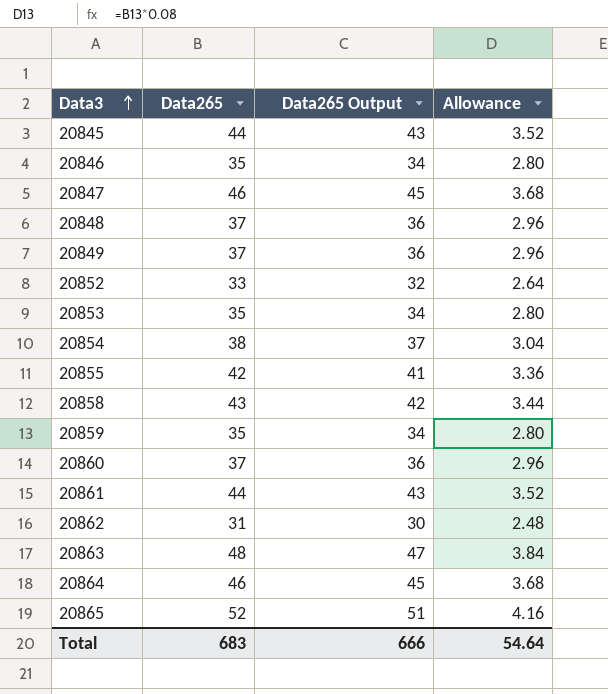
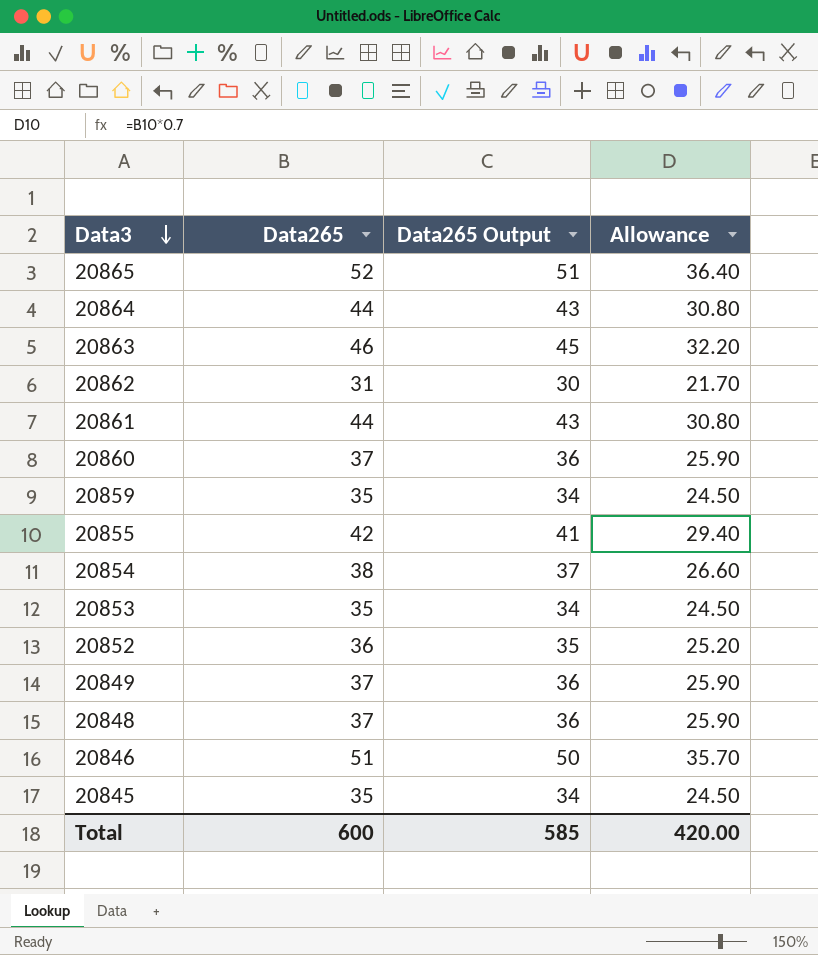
row order: Data3 ascending -> Data3 descending
column Allowance | formula: [Data265] * 0.08 -> [Data265] * 0.7
row 20847: 46 | 45 | 3.68 -> none
row 20858: 43 | 42 | 3.44 -> none
20864 | Data265: 46 -> 44
20864 | Data265 Output: 45 -> 43
20863 | Data265: 48 -> 46
20863 | Data265 Output: 47 -> 45
20852 | Data265: 33 -> 36
20852 | Data265 Output: 32 -> 35
20846 | Data265: 35 -> 51
20846 | Data265 Output: 34 -> 50
20845 | Data265: 44 -> 35
20845 | Data265 Output: 43 -> 34
Total | Data265: 683 -> 600
Total | Data265 Output: 666 -> 585
Total | Allowance: 54.64 -> 420.00

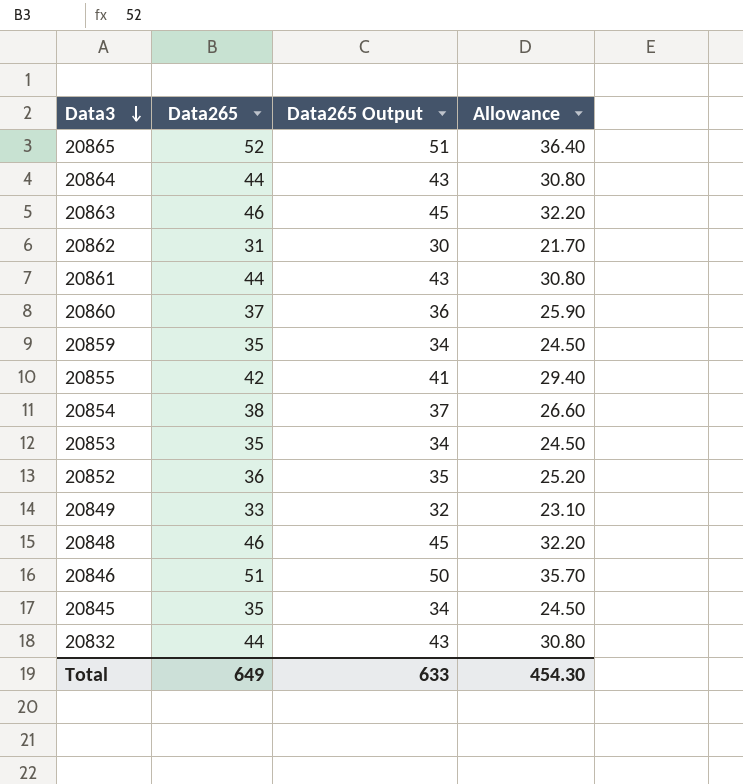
20849 | Data265: 37 -> 33
20849 | Data265 Output: 36 -> 32
20849 | Allowance: 25.90 -> 23.10
20848 | Data265: 37 -> 46
20848 | Data265 Output: 36 -> 45
20848 | Allowance: 25.90 -> 32.20
row 20832: none -> 44 | 43 | 30.80
Total | Data265: 600 -> 649
Total | Data265 Output: 585 -> 633
Total | Allowance: 420.00 -> 454.30

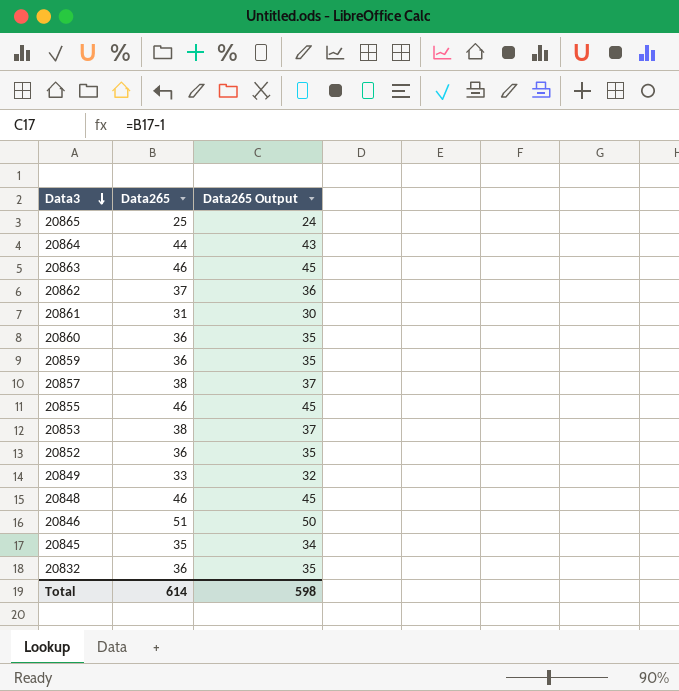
column Allowance | formula: [Data265] * 0.7 -> none
row 20854: 38 | 37 | 26.60 -> none
20865 | Data265: 52 -> 25
20865 | Data265 Output: 51 -> 24
20862 | Data265: 31 -> 37
20862 | Data265 Output: 30 -> 36
20861 | Data265: 44 -> 31
20861 | Data265 Output: 43 -> 30
20860 | Data265: 37 -> 36
20860 | Data265 Output: 36 -> 35
20859 | Data265: 35 -> 36
20859 | Data265 Output: 34 -> 35
row 20857: none -> 38 | 37
20855 | Data265: 42 -> 46
20855 | Data265 Output: 41 -> 45
20853 | Data265: 35 -> 38
20853 | Data265 Output: 34 -> 37
20832 | Data265: 44 -> 36
20832 | Data265 Output: 43 -> 35
Total | Data265: 649 -> 614
Total | Data265 Output: 633 -> 598

